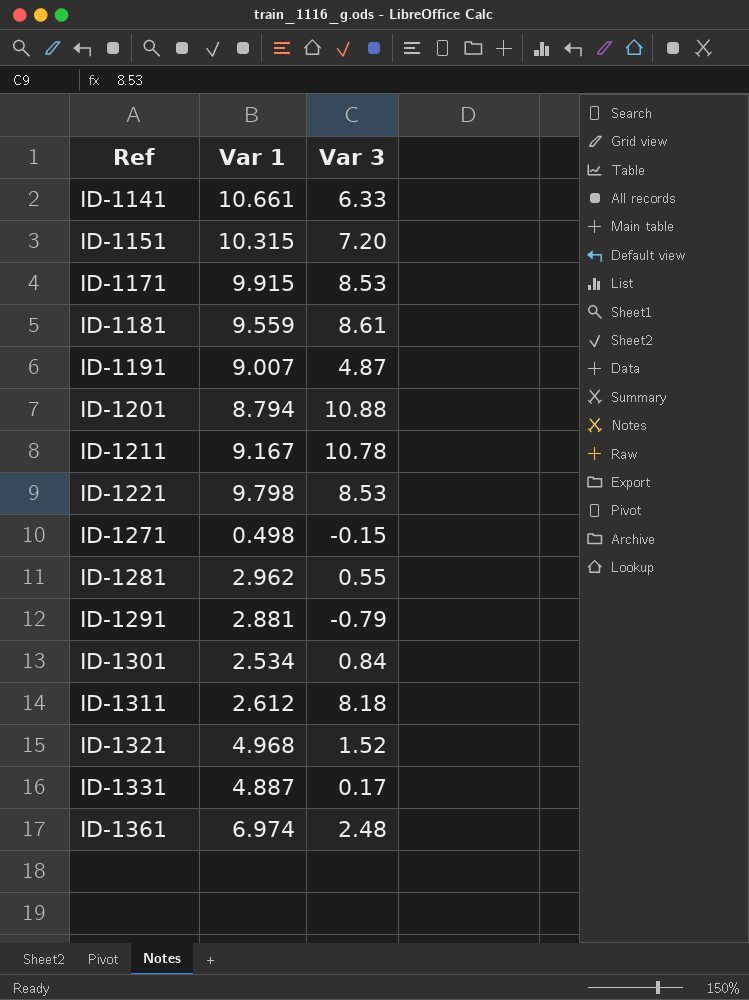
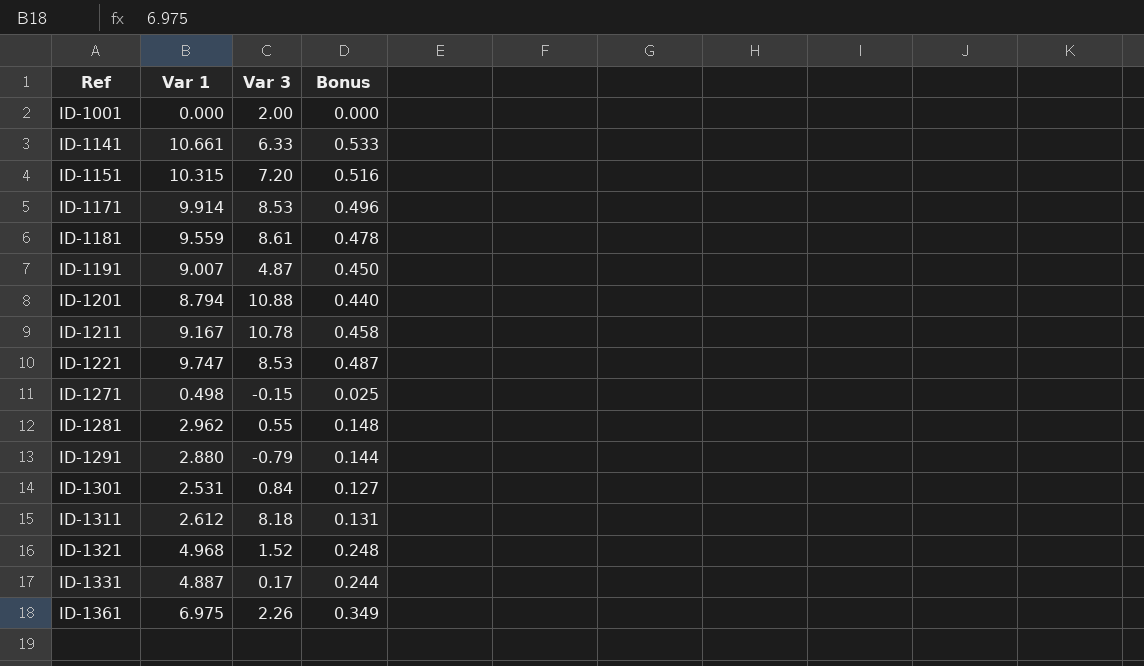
column Bonus | formula: none -> [Var 1] * 0.05
row ID-1001: none -> 0.000 | 2.00 | 0.000
ID-1171 | Var 1: 9.915 -> 9.914
ID-1221 | Var 1: 9.798 -> 9.747
ID-1291 | Var 1: 2.881 -> 2.880
ID-1301 | Var 1: 2.534 -> 2.531
ID-1361 | Var 1: 6.974 -> 6.975
ID-1361 | Var 3: 2.48 -> 2.26

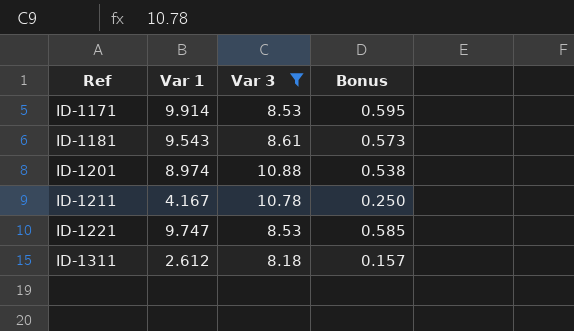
filter: none -> Var 3 >= 8.18
column Bonus | formula: [Var 1] * 0.05 -> [Var 1] * 0.06
ID-1181 | Var 1: 9.559 -> 9.543
ID-1201 | Var 1: 8.794 -> 8.974
ID-1211 | Var 1: 9.167 -> 4.167

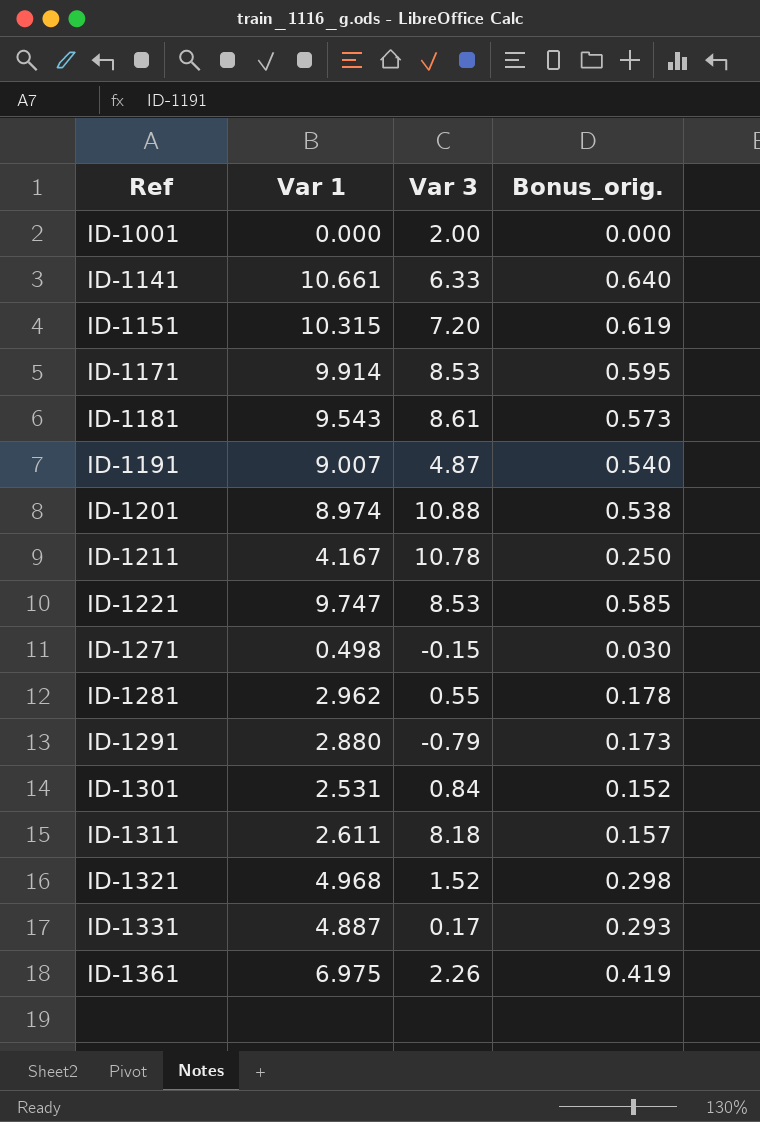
filter: Var 3 >= 8.18 -> none
column name: Bonus -> Bonus_orig.
ID-1311 | Var 1: 2.612 -> 2.611

